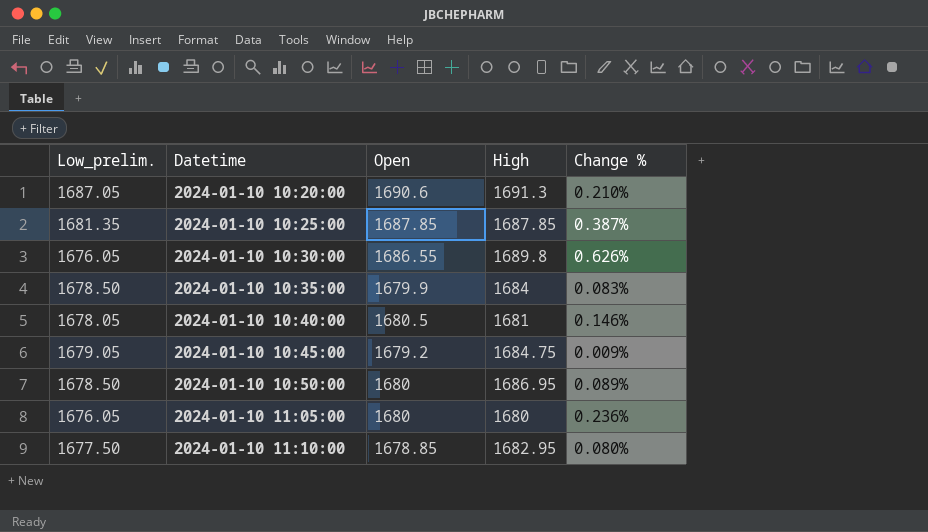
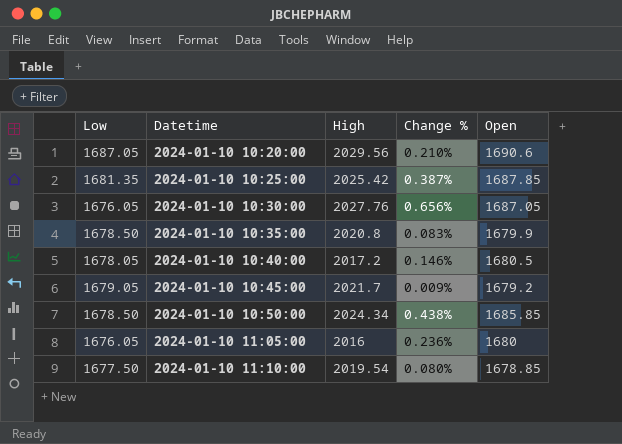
column name: Low_prelim. -> Low
column Open | position: 3 -> 5
2024-01-10 10:20:00 | High: 1691.3 -> 2029.56
2024-01-10 10:25:00 | High: 1687.85 -> 2025.42
2024-01-10 10:30:00 | High: 1689.8 -> 2027.76
2024-01-10 10:30:00 | Change %: 0.626% -> 0.656%
2024-01-10 10:30:00 | Open: 1686.55 -> 1687.05
2024-01-10 10:35:00 | High: 1684 -> 2020.8
2024-01-10 10:40:00 | High: 1681 -> 2017.2
2024-01-10 10:45:00 | High: 1684.75 -> 2021.7
2024-01-10 10:50:00 | High: 1686.95 -> 2024.34
2024-01-10 10:50:00 | Change %: 0.089% -> 0.438%
2024-01-10 10:50:00 | Open: 1680 -> 1685.85
2024-01-10 11:05:00 | High: 1680 -> 2016
2024-01-10 11:10:00 | High: 1682.95 -> 2019.54

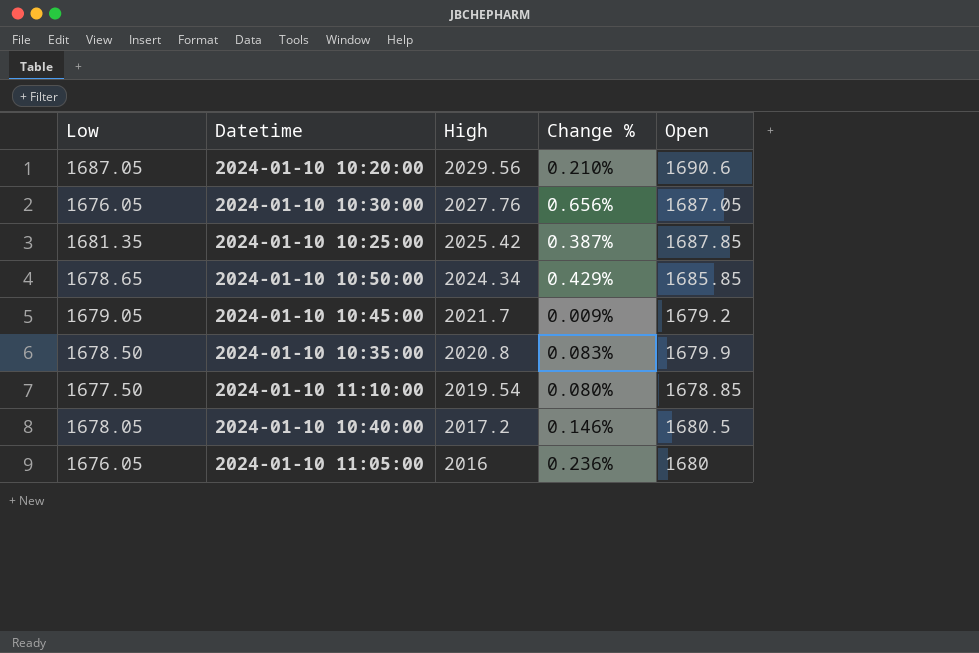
row order: Datetime ascending -> High descending
2024-01-10 10:50:00 | Low: 1678.50 -> 1678.65
2024-01-10 10:50:00 | Change %: 0.438% -> 0.429%

